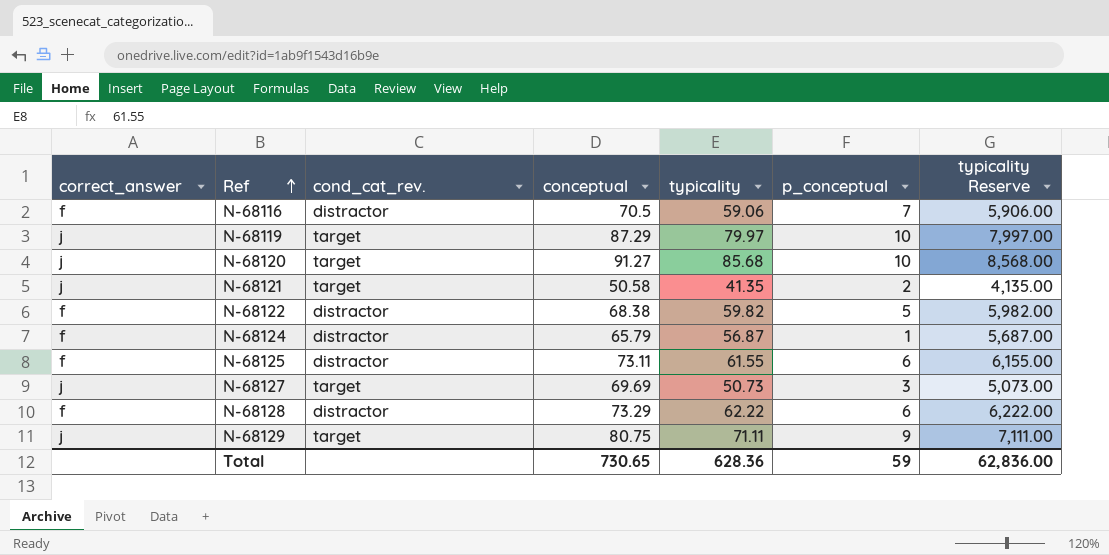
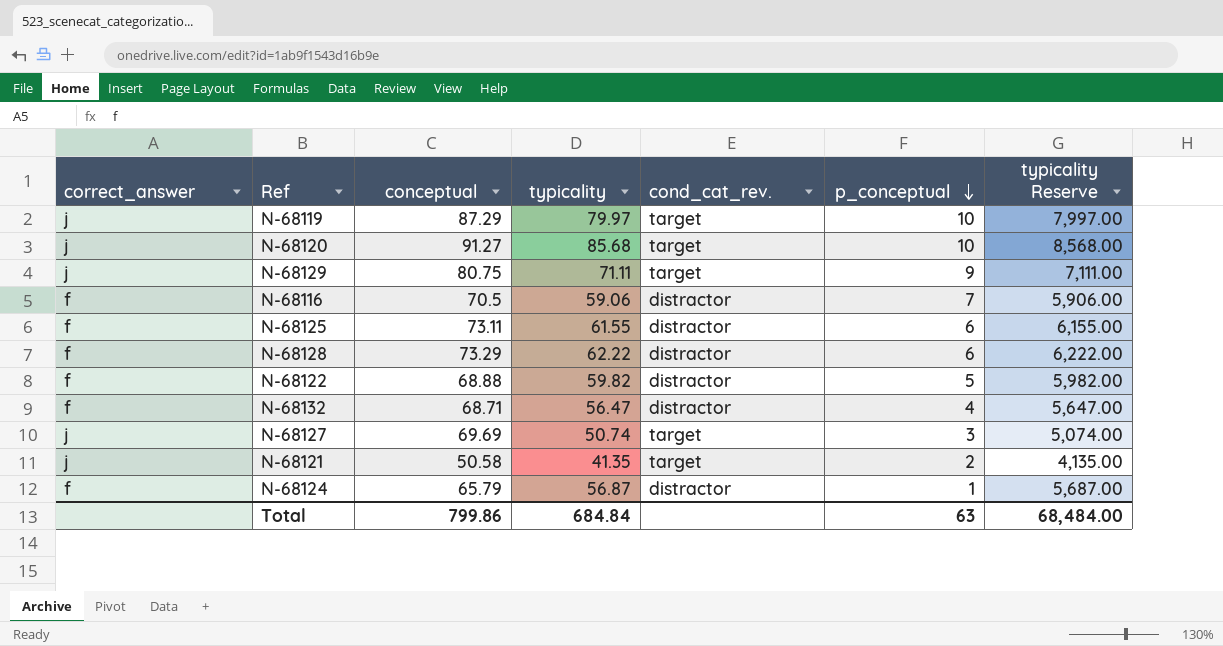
row order: Ref ascending -> p_conceptual descending
column cond_cat_rev. | position: 3 -> 5
N-68122 | conceptual: 68.38 -> 68.88
row N-68132: none -> f | 68.71 | 56.47 | distractor | 4 | 5,647.00
N-68127 | typicality: 50.73 -> 50.74
N-68127 | typicality Reserve: 5,073.00 -> 5,074.00
Total | conceptual: 730.65 -> 799.86
Total | typicality: 628.36 -> 684.84
Total | p_conceptual: 59 -> 63
Total | typicality Reserve: 62,836.00 -> 68,484.00

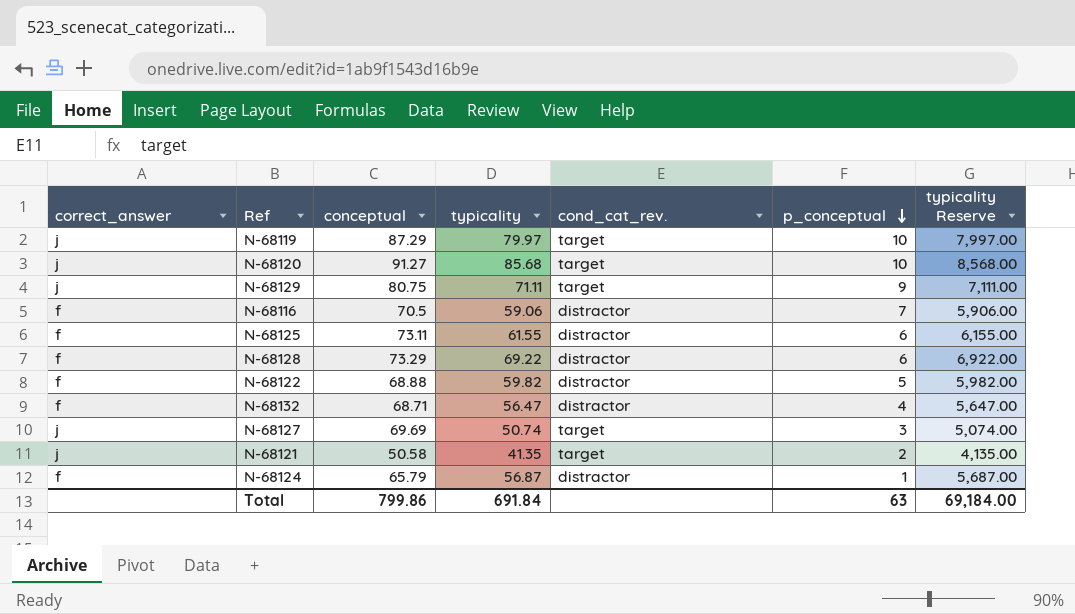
N-68128 | typicality: 62.22 -> 69.22
N-68128 | typicality Reserve: 6,222.00 -> 6,922.00
Total | typicality: 684.84 -> 691.84
Total | typicality Reserve: 68,484.00 -> 69,184.00

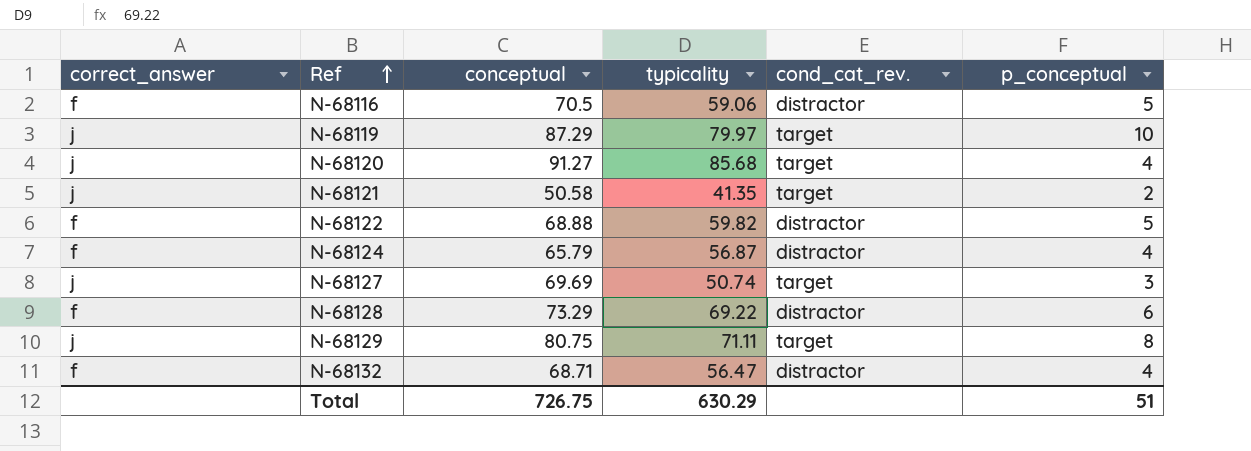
row order: p_conceptual descending -> Ref ascending
column typicality Reserve | formula: [typicality] * 100 -> none
row N-68125: f | 73.11 | 61.55 | distractor | 6 | 6,155.00 -> none
N-68116 | p_conceptual: 7 -> 5
N-68120 | p_conceptual: 10 -> 4
N-68124 | p_conceptual: 1 -> 4
N-68129 | p_conceptual: 9 -> 8
Total | conceptual: 799.86 -> 726.75
Total | typicality: 691.84 -> 630.29
Total | p_conceptual: 63 -> 51

